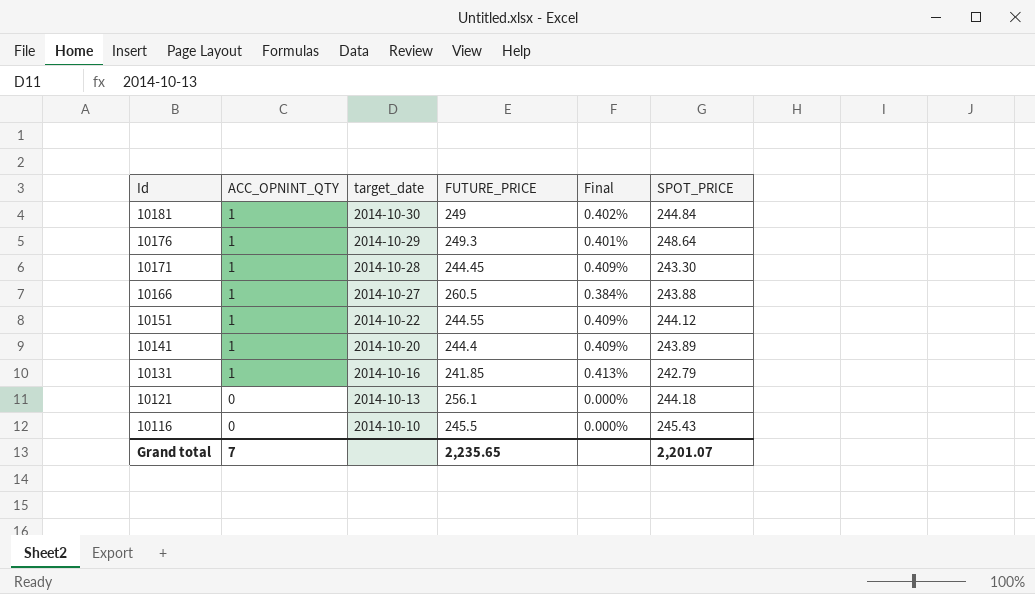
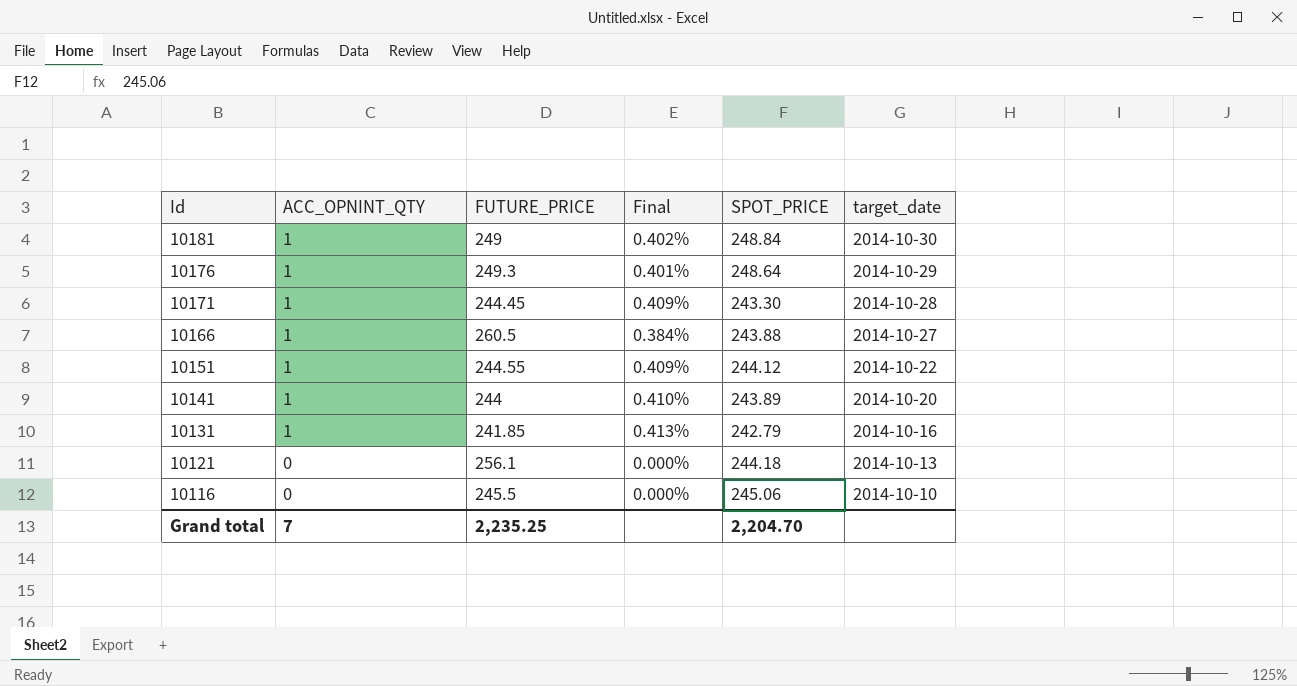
column target_date | position: 3 -> 6
10181 | SPOT_PRICE: 244.84 -> 248.84
10141 | FUTURE_PRICE: 244.4 -> 244
10141 | Final: 0.409% -> 0.410%
10116 | SPOT_PRICE: 245.43 -> 245.06
Grand total | FUTURE_PRICE: 2,235.65 -> 2,235.25
Grand total | SPOT_PRICE: 2,201.07 -> 2,204.70

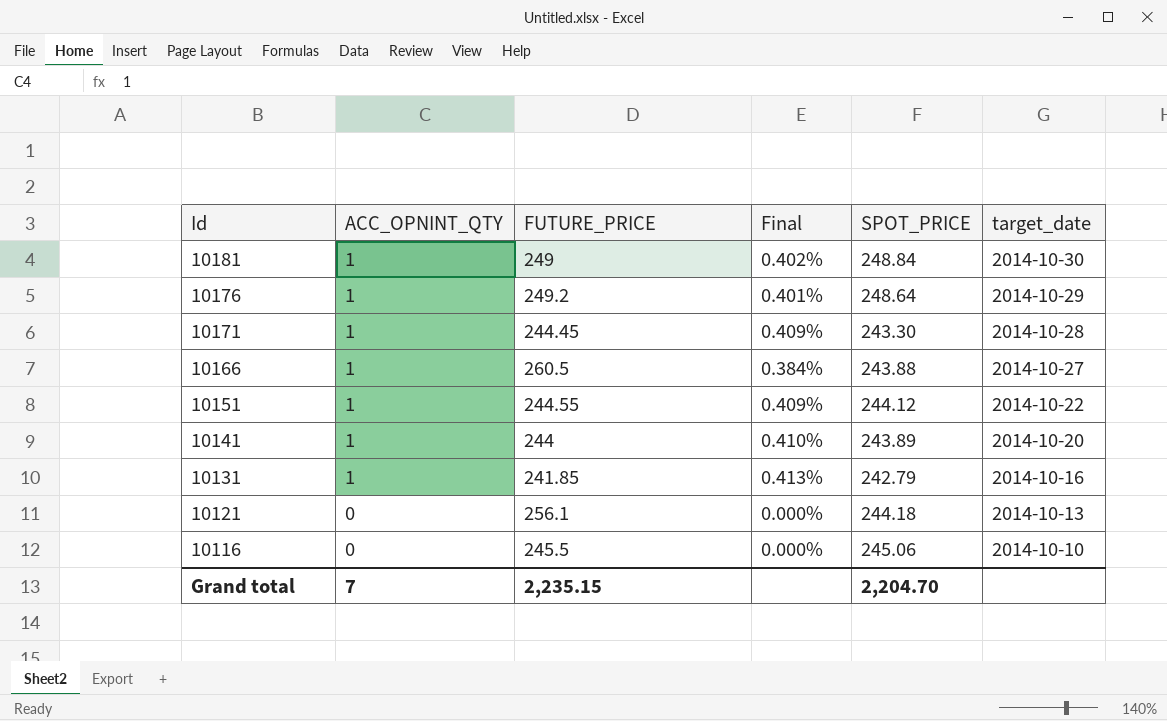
10176 | FUTURE_PRICE: 249.3 -> 249.2
Grand total | FUTURE_PRICE: 2,235.25 -> 2,235.15

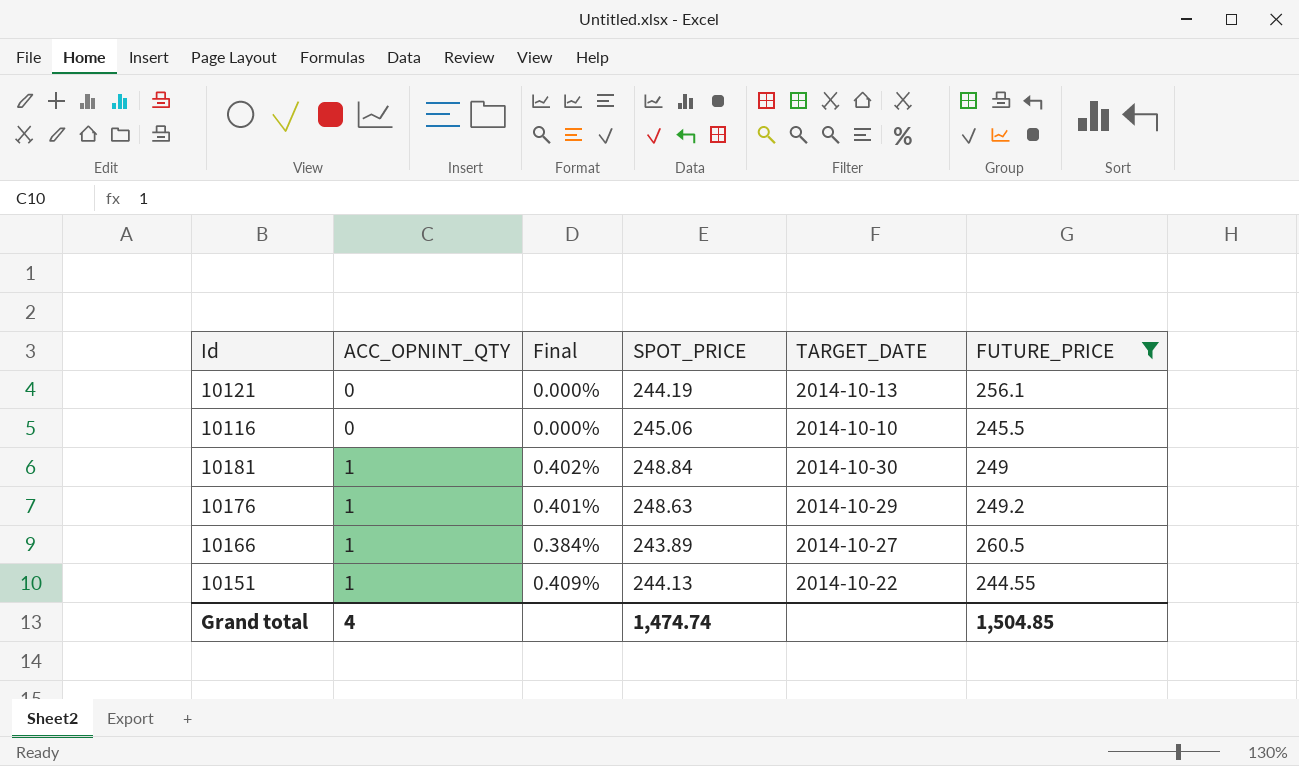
filter: none -> FUTURE_PRICE >= 244.55
row order: Id descending -> ACC_OPNINT_QTY ascending
column name: target_date -> TARGET_DATE
column FUTURE_PRICE | position: 3 -> 6
10121 | SPOT_PRICE: 244.18 -> 244.19
10176 | SPOT_PRICE: 248.64 -> 248.63
10166 | SPOT_PRICE: 243.88 -> 243.89
10151 | SPOT_PRICE: 244.12 -> 244.13
Grand total | ACC_OPNINT_QTY: 7 -> 4
Grand total | SPOT_PRICE: 2,204.70 -> 1,474.74
Grand total | FUTURE_PRICE: 2,235.15 -> 1,504.85

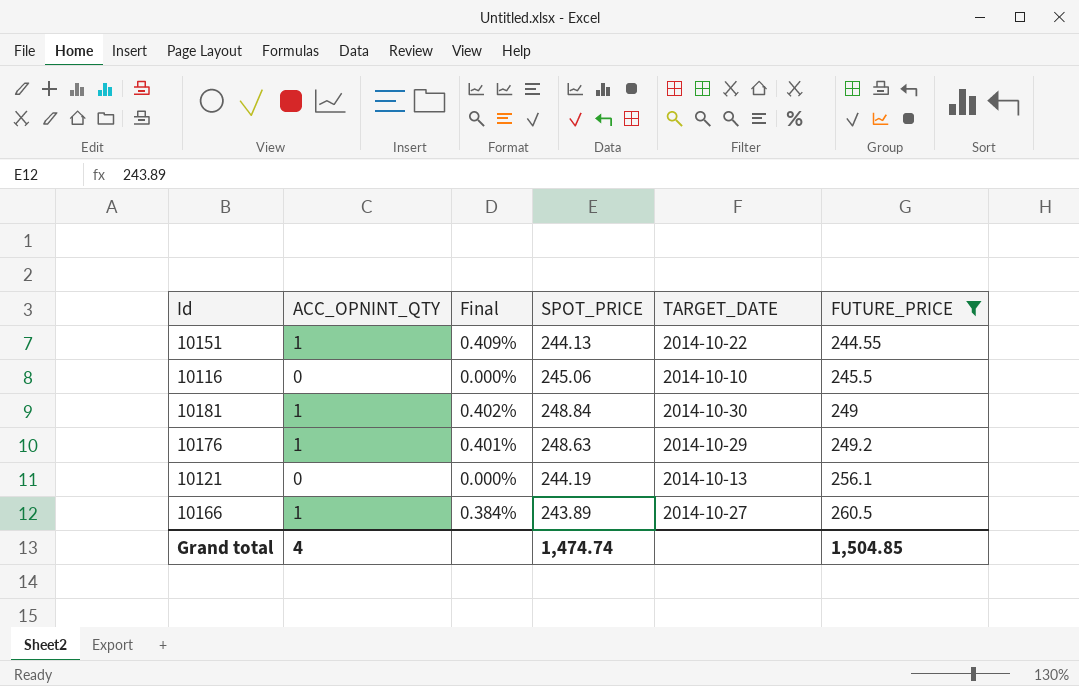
row order: ACC_OPNINT_QTY ascending -> FUTURE_PRICE ascending

